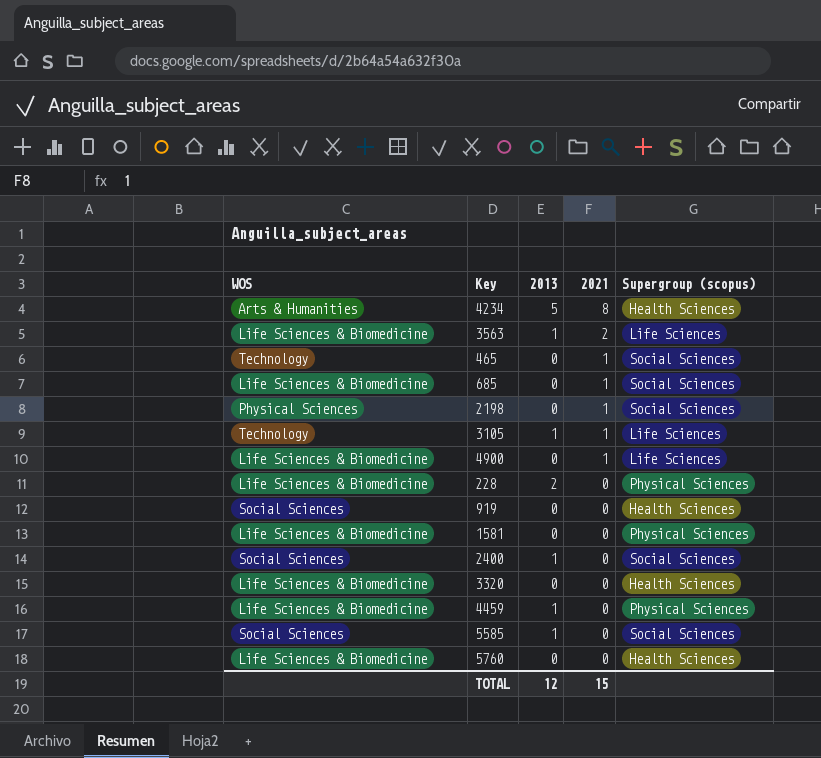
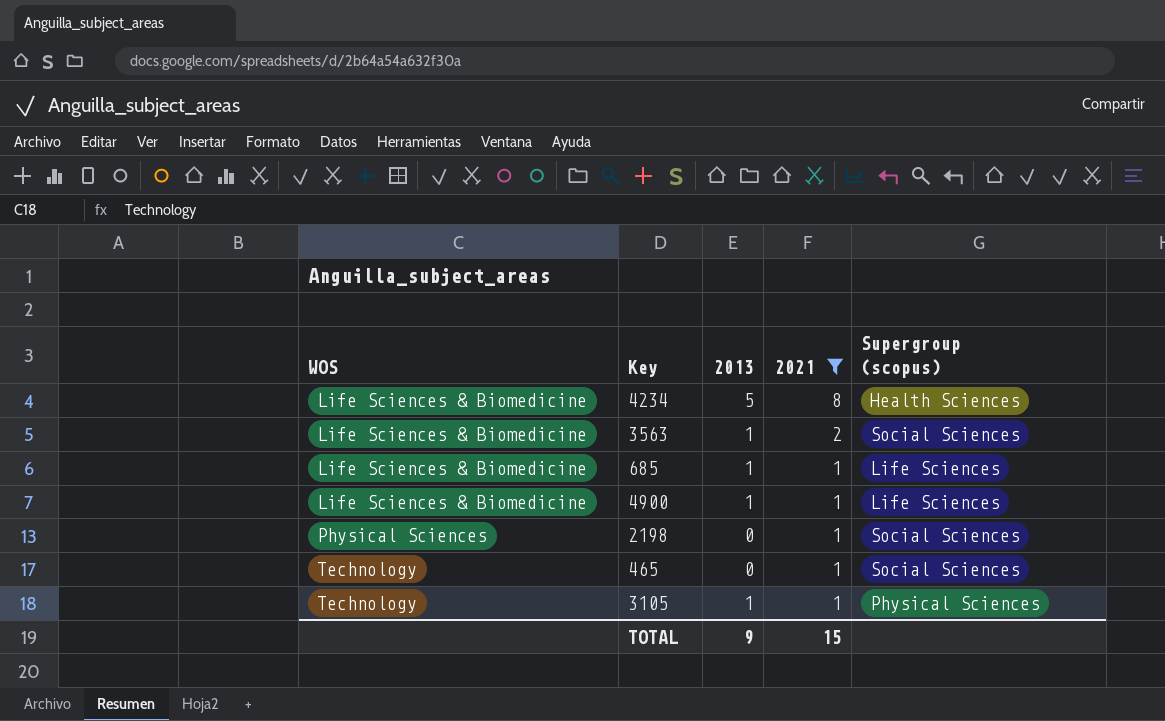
filter: none -> 2021 != 0
row order: 2021 descending -> WOS ascending
4234 | WOS: Arts & Humanities -> Life Sciences & Biomedicine
3563 | Supergroup (scopus): Life Sciences -> Social Sciences
685 | 2013: 0 -> 1
685 | Supergroup (scopus): Social Sciences -> Life Sciences
4900 | 2013: 0 -> 1
3105 | Supergroup (scopus): Life Sciences -> Physical Sciences
TOTAL | 2013: 12 -> 9

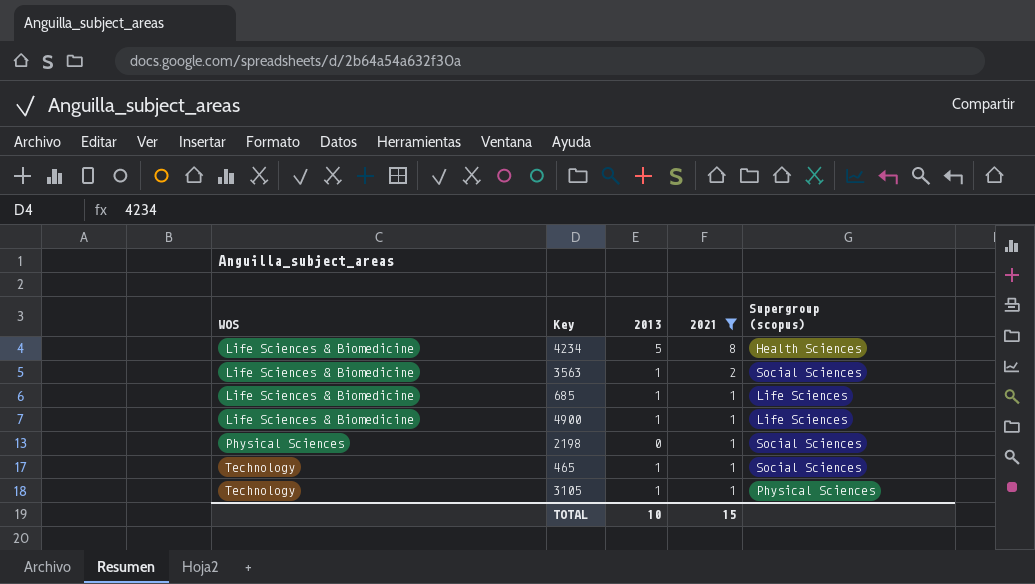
465 | 2013: 0 -> 1
TOTAL | 2013: 9 -> 10

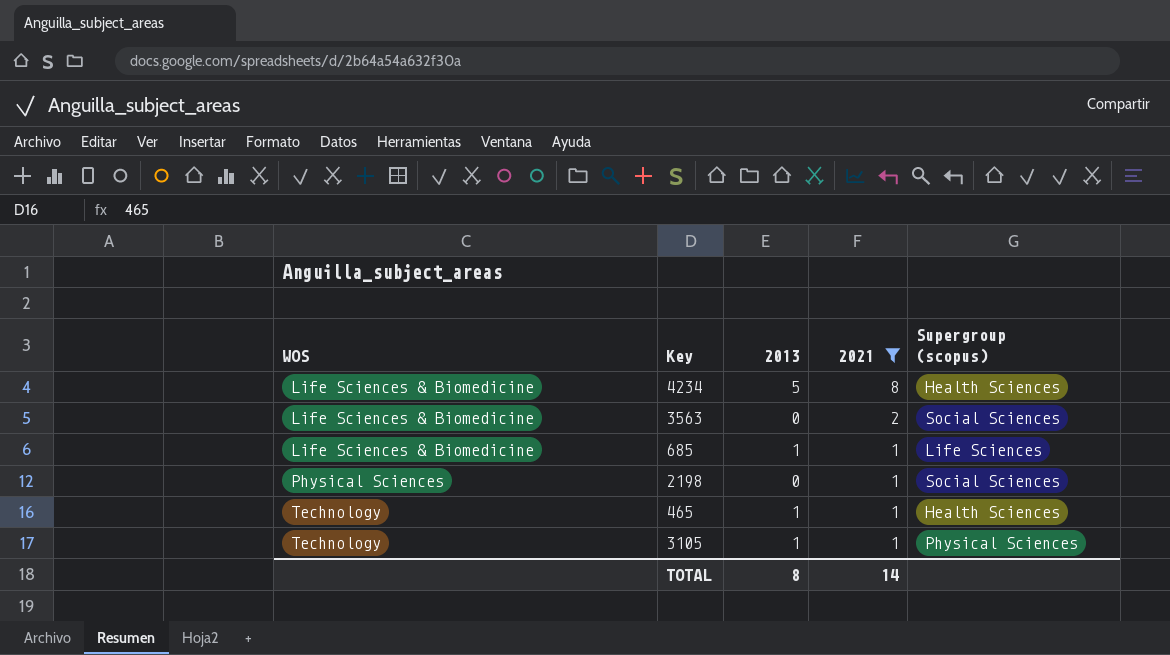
row 4900: Life Sciences & Biomedicine | 1 | 1 | Life Sciences -> none
3563 | 2013: 1 -> 0
465 | Supergroup (scopus): Social Sciences -> Health Sciences
TOTAL | 2013: 10 -> 8
TOTAL | 2021: 15 -> 14

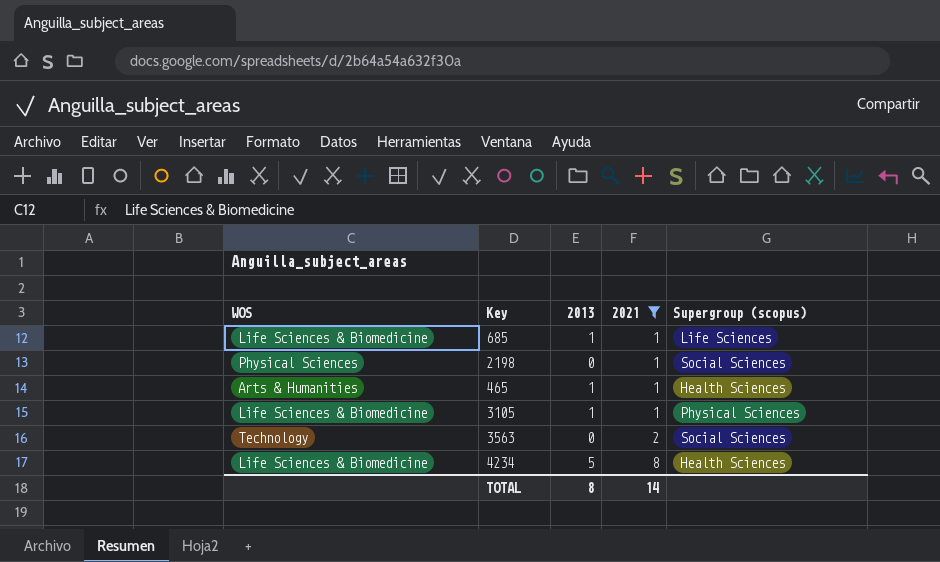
row order: WOS ascending -> 2021 ascending
465 | WOS: Technology -> Arts & Humanities
3105 | WOS: Technology -> Life Sciences & Biomedicine
3563 | WOS: Life Sciences & Biomedicine -> Technology

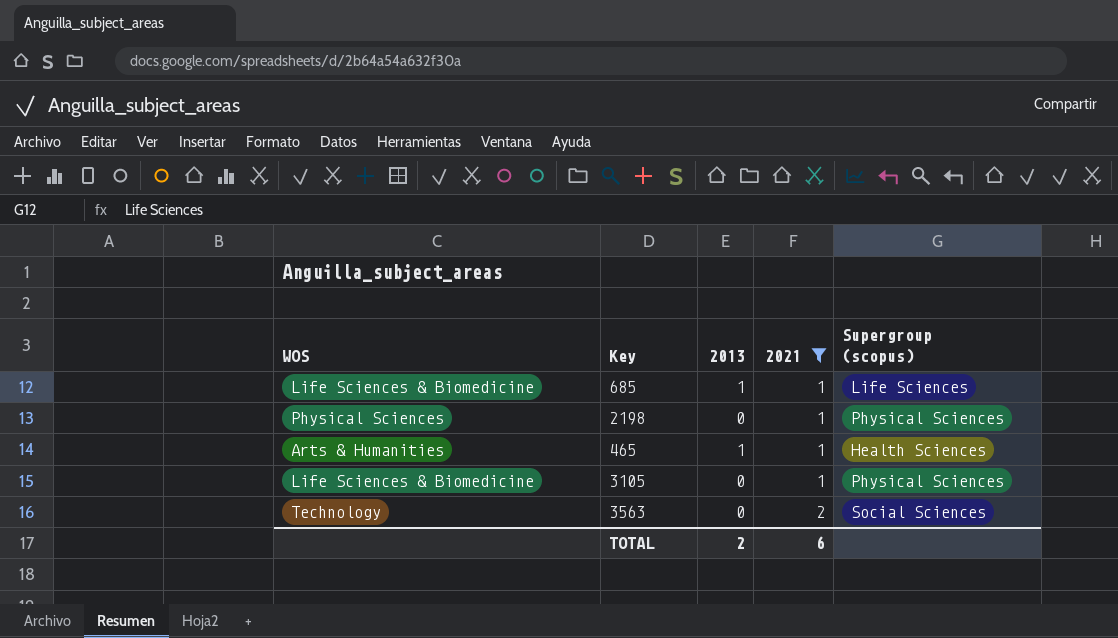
row 4234: Life Sciences & Biomedicine | 5 | 8 | Health Sciences -> none
2198 | Supergroup (scopus): Social Sciences -> Physical Sciences
3105 | 2013: 1 -> 0
TOTAL | 2013: 8 -> 2
TOTAL | 2021: 14 -> 6

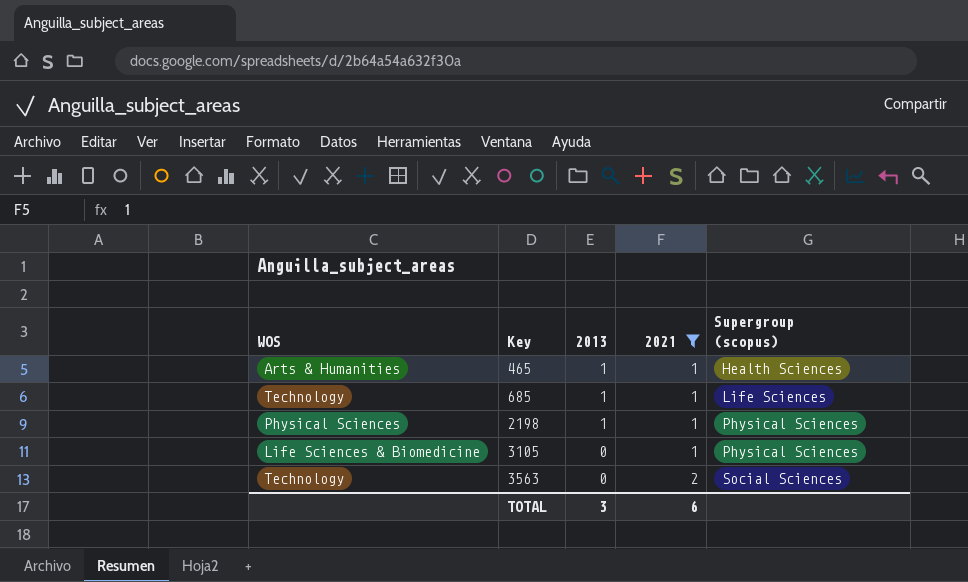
row order: 2021 ascending -> Key ascending
685 | WOS: Life Sciences & Biomedicine -> Technology
2198 | 2013: 0 -> 1
TOTAL | 2013: 2 -> 3

